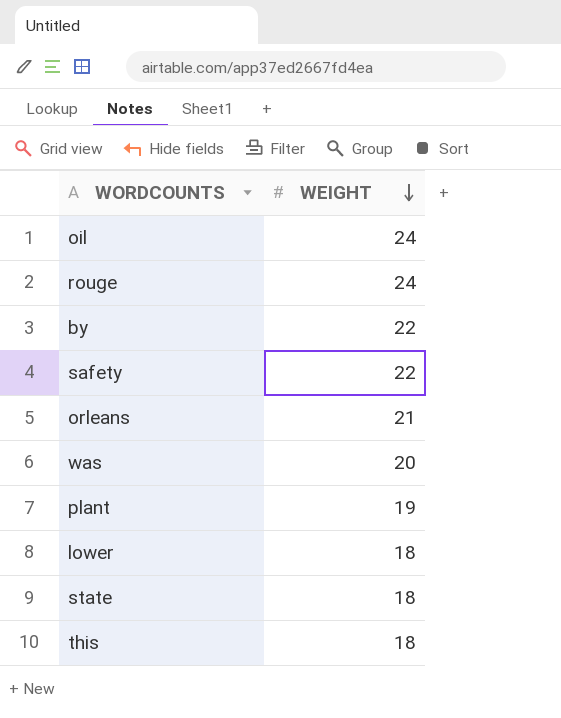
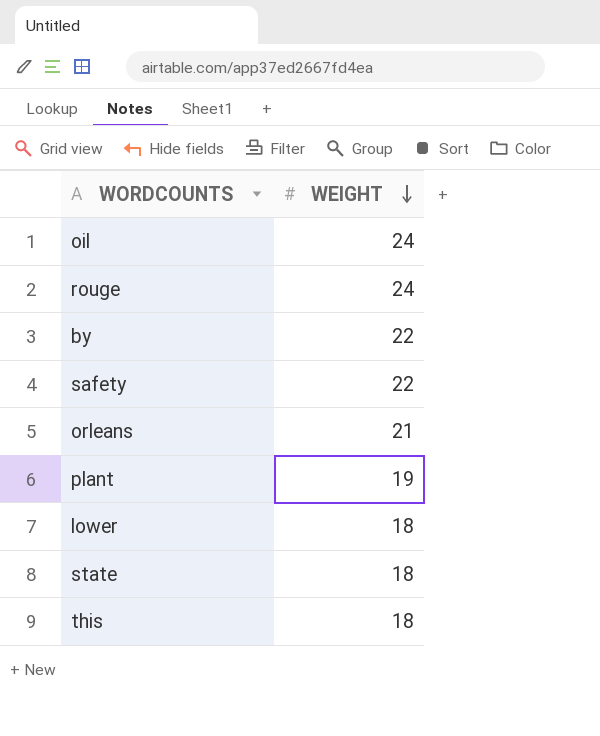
row was: 20 -> none

